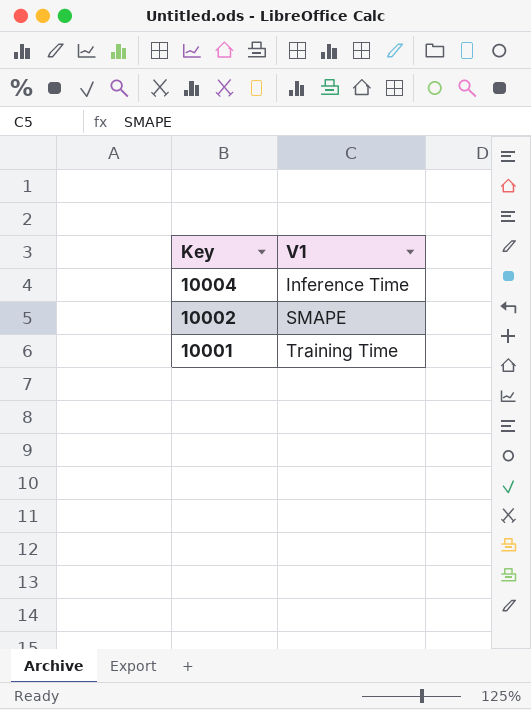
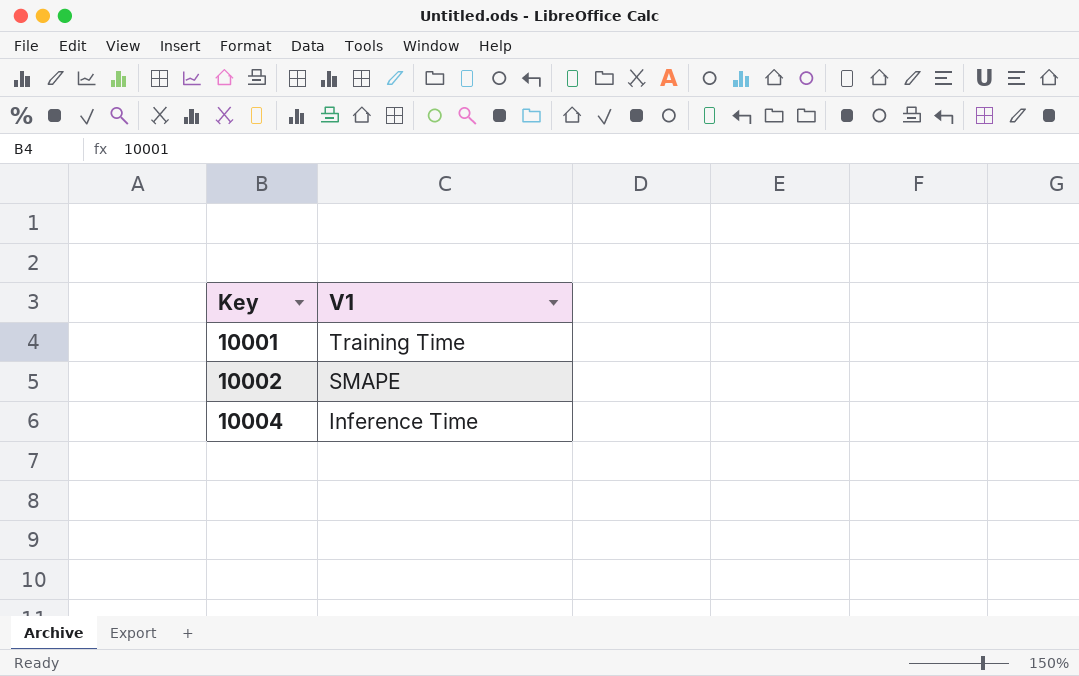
row order: Key descending -> Key ascending

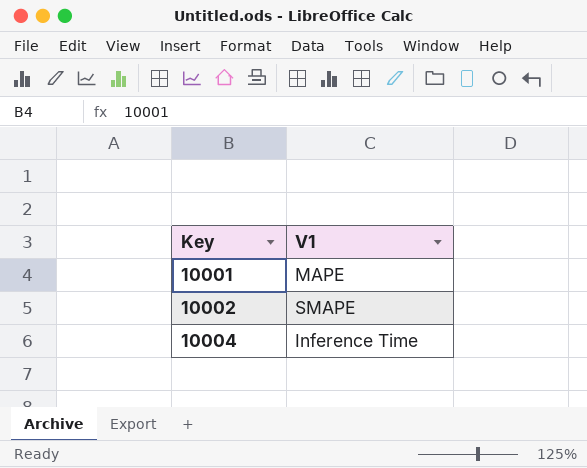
10001 | V1: Training Time -> MAPE

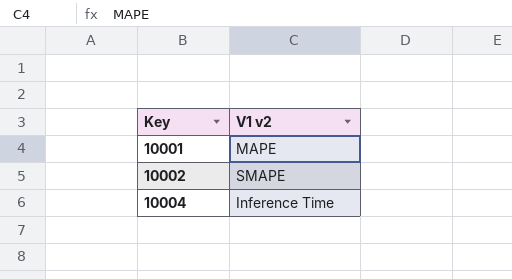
column name: V1 -> V1 v2

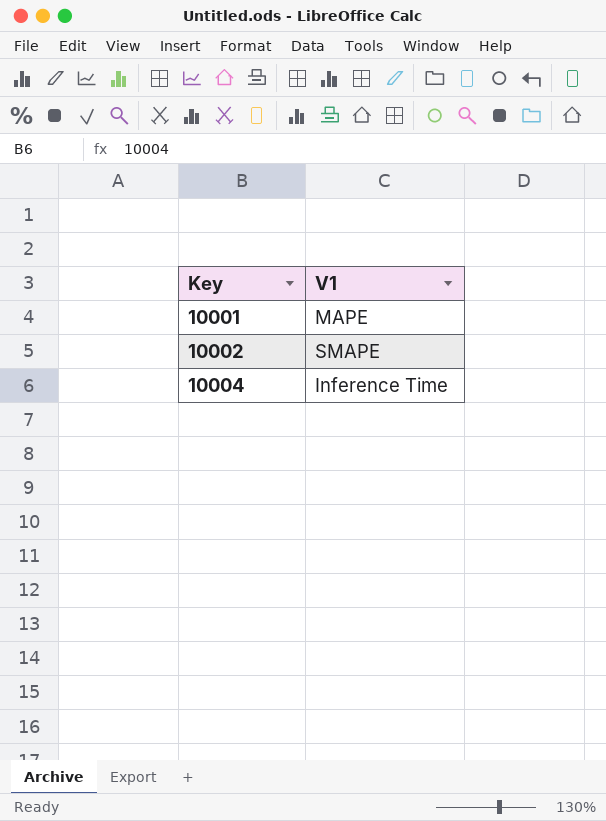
column name: V1 v2 -> V1

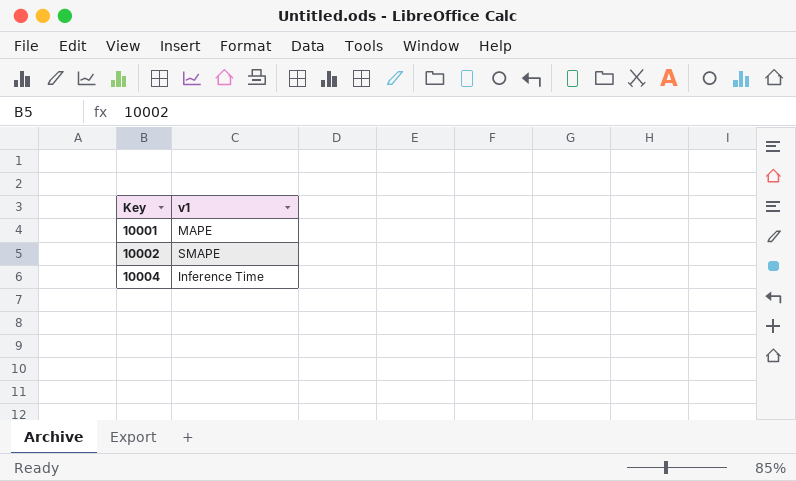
column name: V1 -> v1

